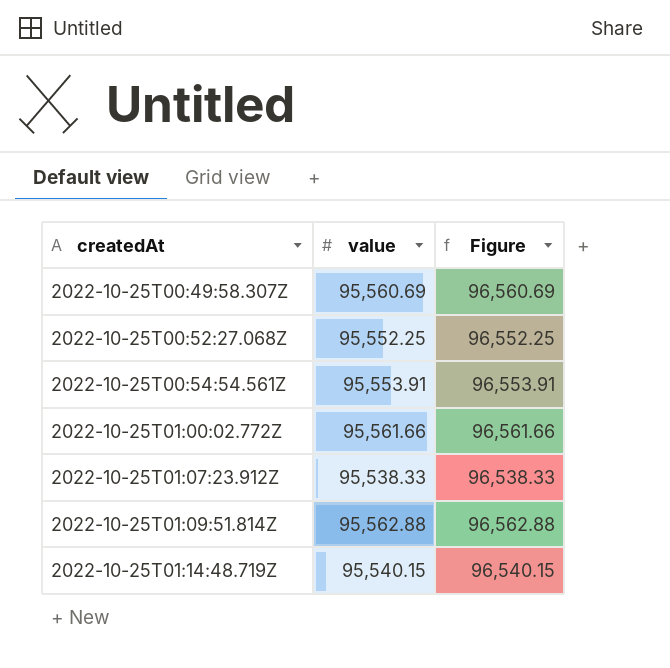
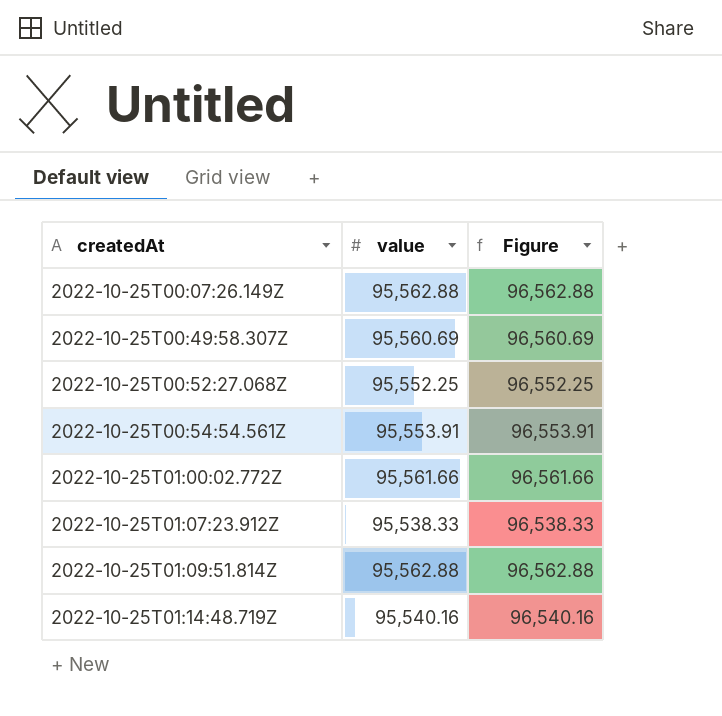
row 2022-10-25T00:07:26.149Z: none -> 95,562.88 | 96,562.88
2022-10-25T01:14:48.719Z | value: 95,540.15 -> 95,540.16
2022-10-25T01:14:48.719Z | Figure: 96,540.15 -> 96,540.16

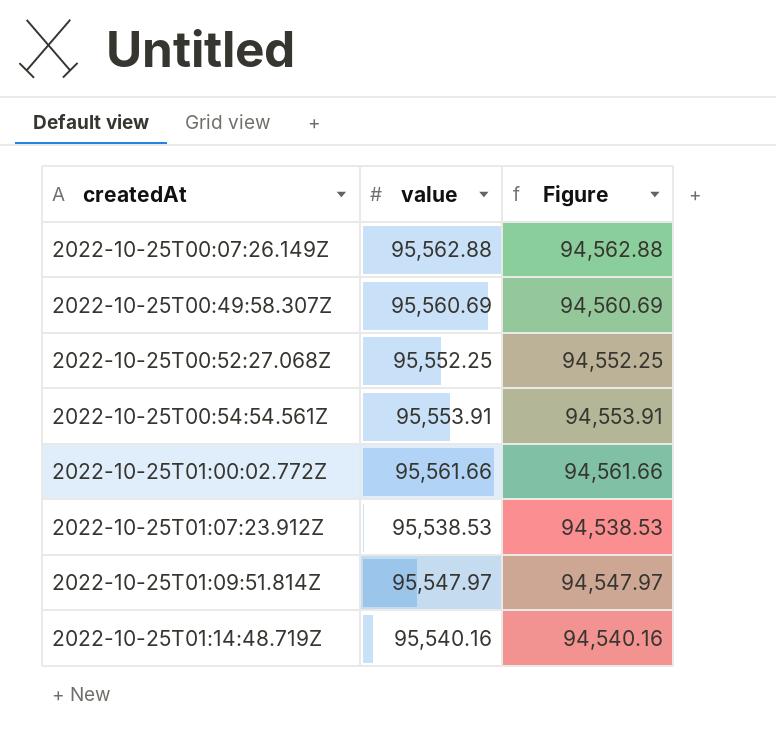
column Figure | formula: [value] + 1000 -> [value] - 1000
2022-10-25T01:07:23.912Z | value: 95,538.33 -> 95,538.53
2022-10-25T01:09:51.814Z | value: 95,562.88 -> 95,547.97

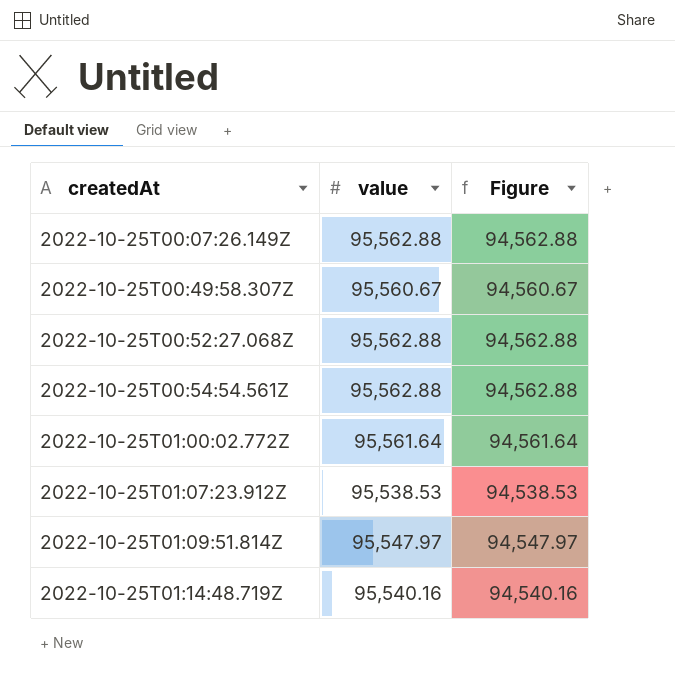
2022-10-25T00:49:58.307Z | value: 95,560.69 -> 95,560.67
2022-10-25T00:49:58.307Z | Figure: 94,560.69 -> 94,560.67
2022-10-25T00:52:27.068Z | value: 95,552.25 -> 95,562.88
2022-10-25T00:52:27.068Z | Figure: 94,552.25 -> 94,562.88
2022-10-25T00:54:54.561Z | value: 95,553.91 -> 95,562.88
2022-10-25T00:54:54.561Z | Figure: 94,553.91 -> 94,562.88
2022-10-25T01:00:02.772Z | value: 95,561.66 -> 95,561.64
2022-10-25T01:00:02.772Z | Figure: 94,561.66 -> 94,561.64

